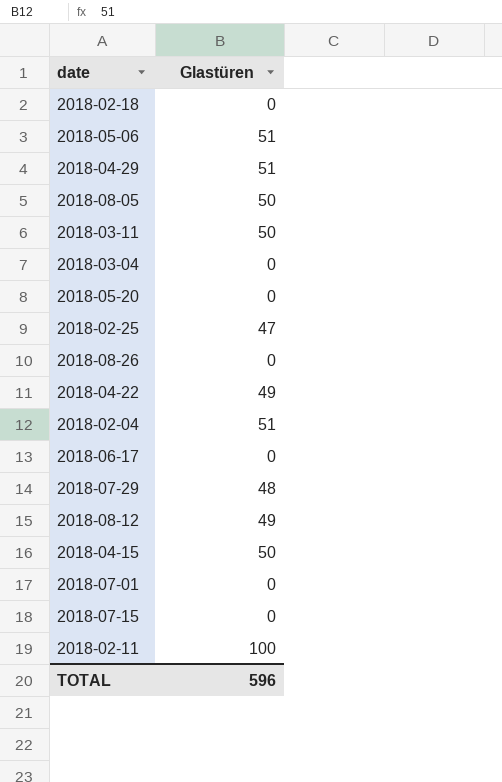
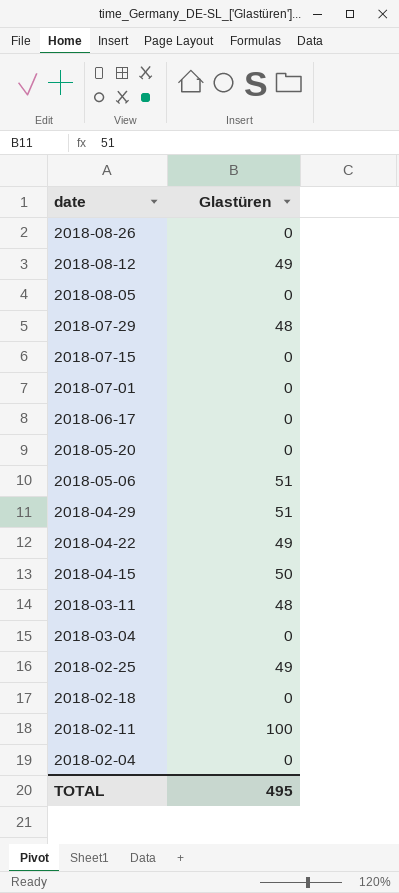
row order: none -> date descending
2018-08-05 | Glastüren: 50 -> 0
2018-03-11 | Glastüren: 50 -> 48
2018-02-25 | Glastüren: 47 -> 49
2018-02-04 | Glastüren: 51 -> 0
TOTAL | Glastüren: 596 -> 495

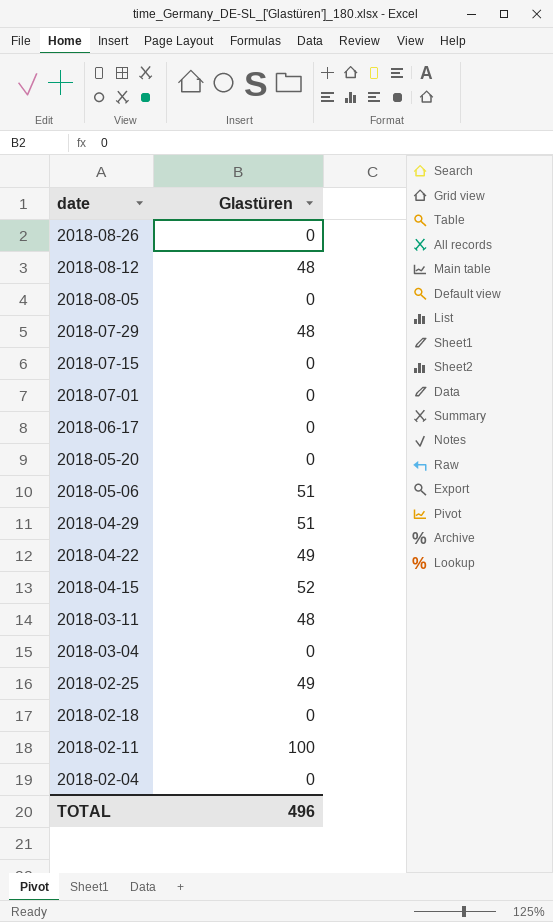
2018-08-12 | Glastüren: 49 -> 48
2018-04-15 | Glastüren: 50 -> 52
TOTAL | Glastüren: 495 -> 496

